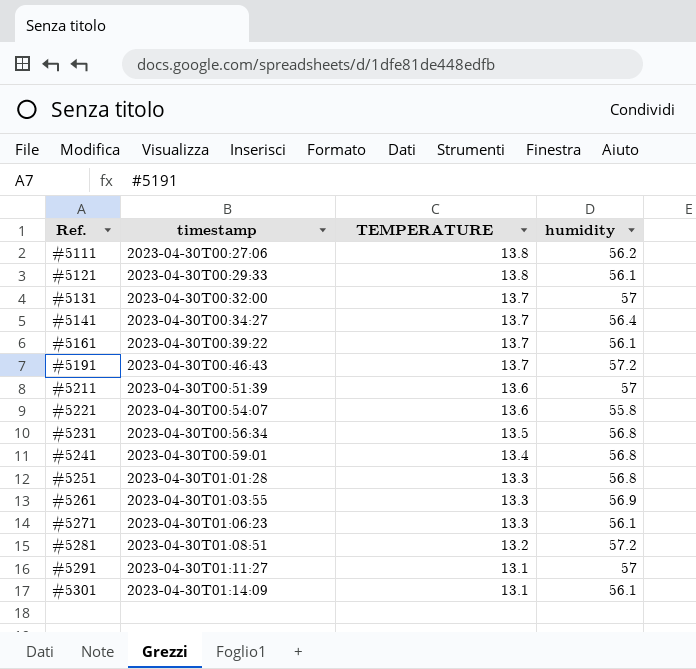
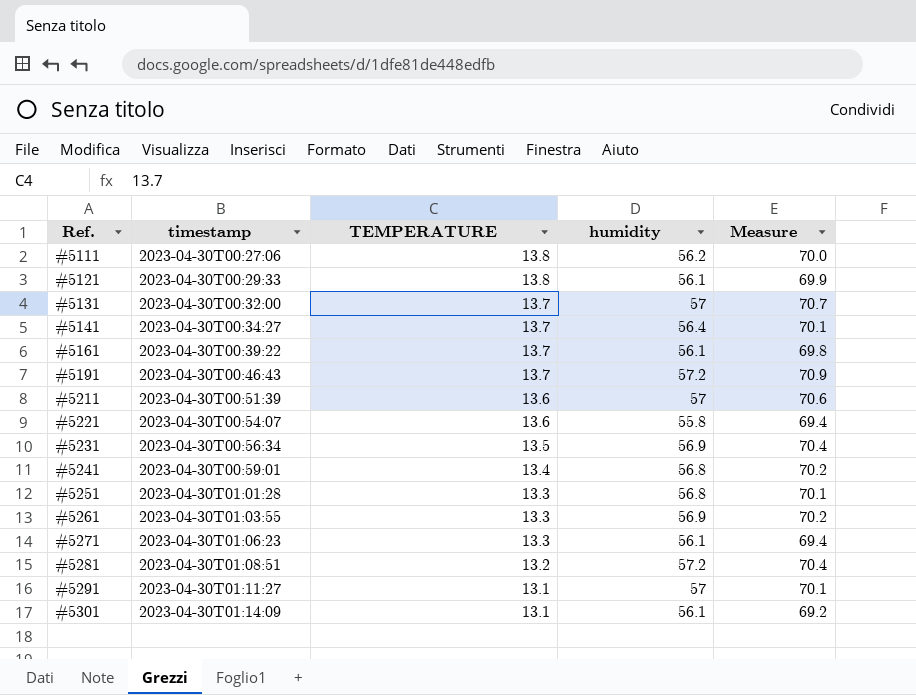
column Measure | formula: none -> [TEMPERATURE] + [humidity]
#5231 | humidity: 56.8 -> 56.9

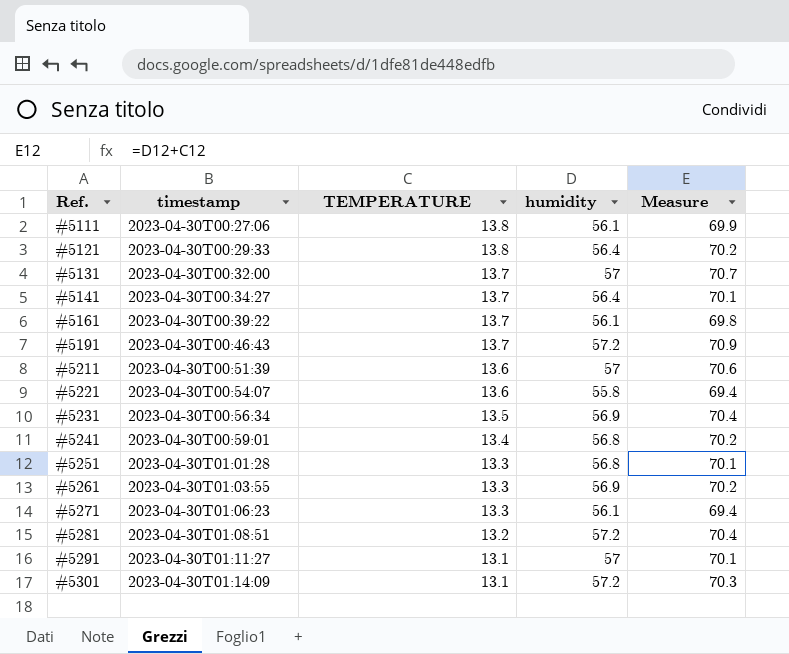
#5111 | humidity: 56.2 -> 56.1
#5111 | Measure: 70.0 -> 69.9
#5121 | humidity: 56.1 -> 56.4
#5121 | Measure: 69.9 -> 70.2
#5301 | humidity: 56.1 -> 57.2
#5301 | Measure: 69.2 -> 70.3

